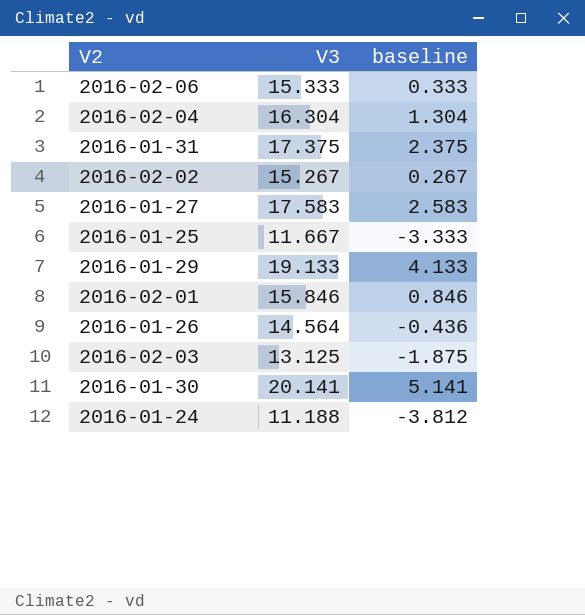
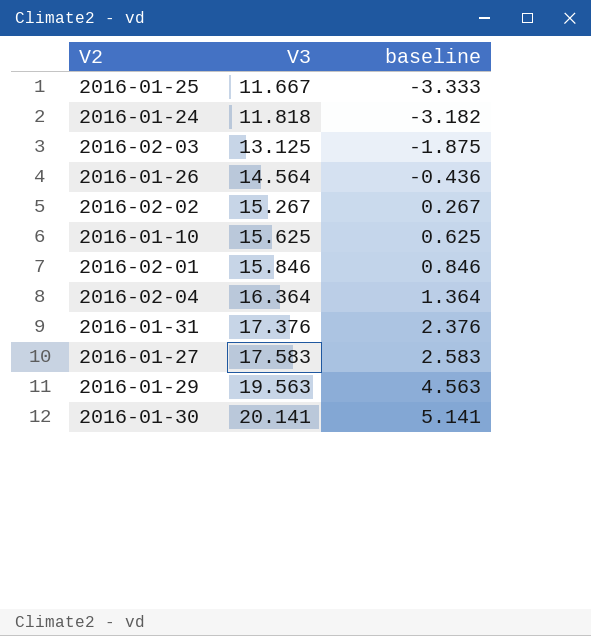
row order: none -> V3 ascending
row 2016-02-06: 15.333 | 0.333 -> none
2016-01-24 | V3: 11.188 -> 11.818
2016-01-24 | baseline: -3.812 -> -3.182
row 2016-01-10: none -> 15.625 | 0.625
2016-02-04 | V3: 16.304 -> 16.364
2016-02-04 | baseline: 1.304 -> 1.364
2016-01-31 | V3: 17.375 -> 17.376
2016-01-31 | baseline: 2.375 -> 2.376
2016-01-29 | V3: 19.133 -> 19.563
2016-01-29 | baseline: 4.133 -> 4.563

